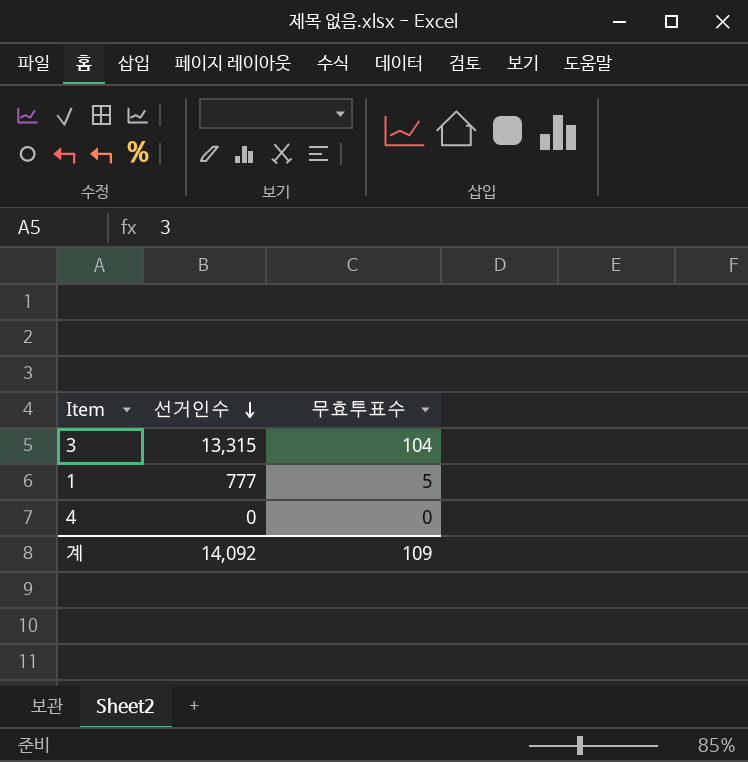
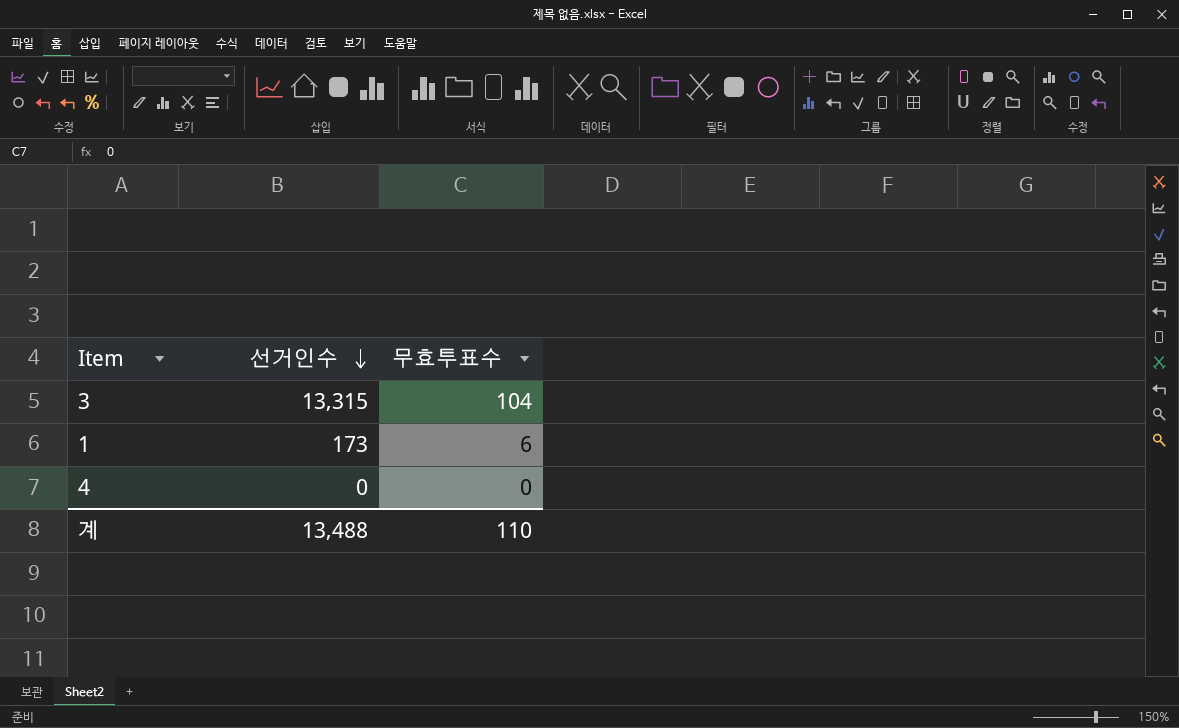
1 | 선거인수: 777 -> 173
1 | 무효투표수: 5 -> 6
계 | 선거인수: 14,092 -> 13,488
계 | 무효투표수: 109 -> 110

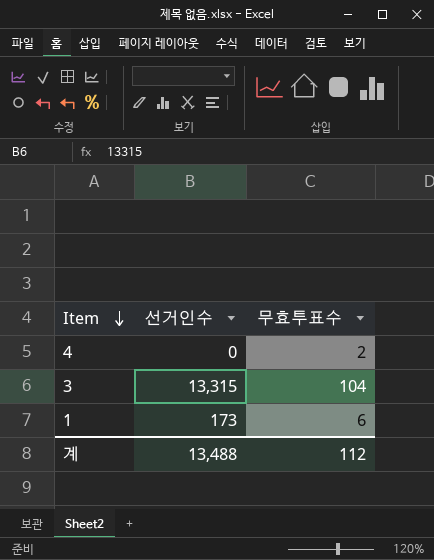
row order: 선거인수 descending -> Item descending
4 | 무효투표수: 0 -> 2
계 | 무효투표수: 110 -> 112

